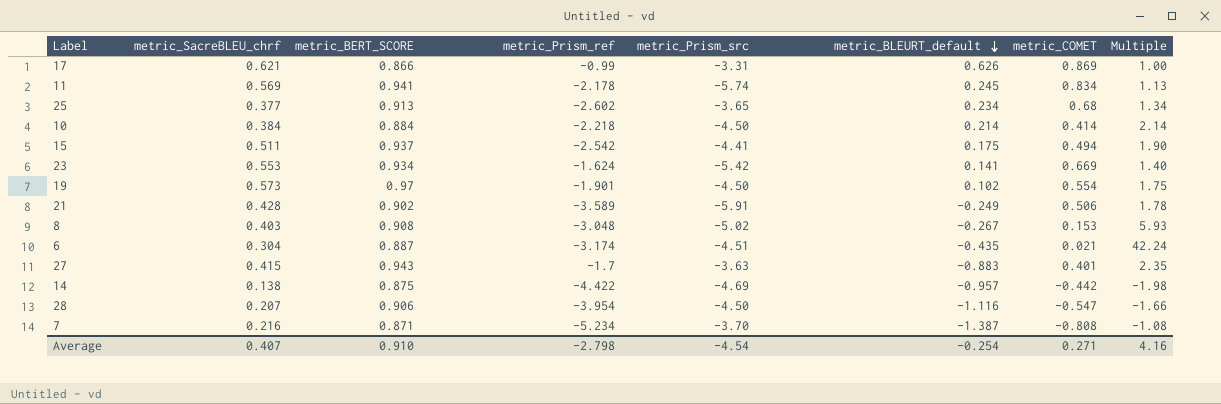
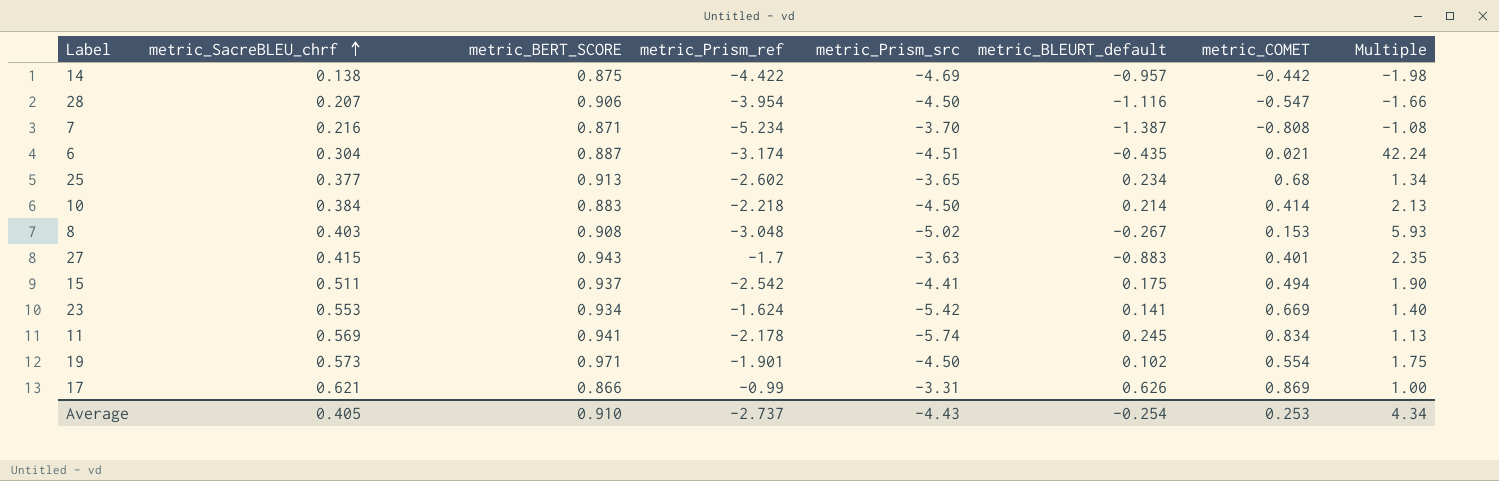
row order: metric_BLEURT_default descending -> metric_SacreBLEU_chrf ascending
row 21: 0.428 | 0.902 | -3.589 | -5.91 | -0.249 | 0.506 | 1.78 -> none
10 | metric_BERT_SCORE: 0.884 -> 0.883
10 | Multiple: 2.14 -> 2.13
19 | metric_BERT_SCORE: 0.97 -> 0.971
Average | metric_SacreBLEU_chrf: 0.407 -> 0.405
Average | metric_Prism_ref: -2.798 -> -2.737
Average | metric_Prism_src: -4.54 -> -4.43
Average | metric_COMET: 0.271 -> 0.253
Average | Multiple: 4.16 -> 4.34

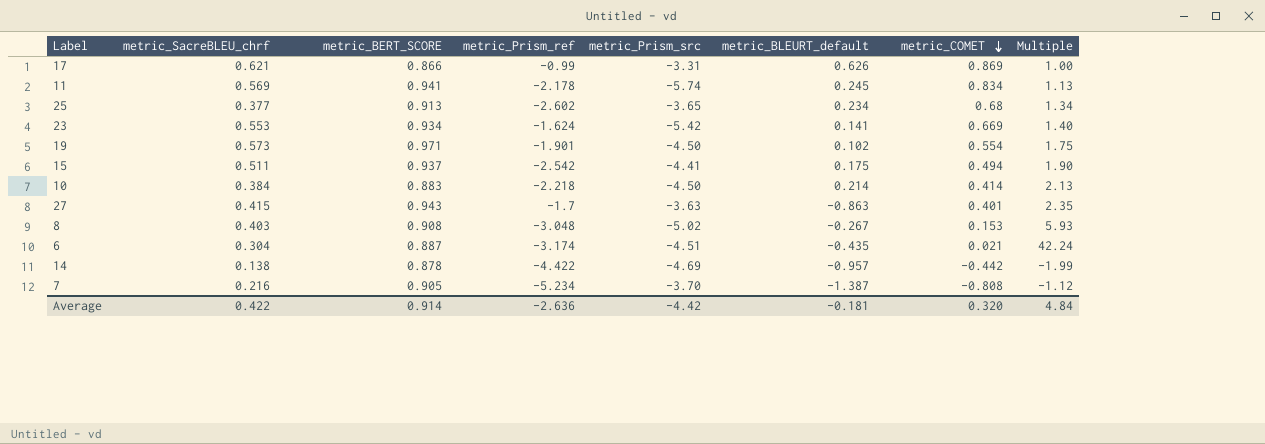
row order: metric_SacreBLEU_chrf ascending -> metric_COMET descending
row 28: 0.207 | 0.906 | -3.954 | -4.50 | -1.116 | -0.547 | -1.66 -> none
27 | metric_BLEURT_default: -0.883 -> -0.863
14 | metric_BERT_SCORE: 0.875 -> 0.878
14 | Multiple: -1.98 -> -1.99
7 | metric_BERT_SCORE: 0.871 -> 0.905
7 | Multiple: -1.08 -> -1.12
Average | metric_SacreBLEU_chrf: 0.405 -> 0.422
Average | metric_BERT_SCORE: 0.910 -> 0.914
Average | metric_Prism_ref: -2.737 -> -2.636
Average | metric_Prism_src: -4.43 -> -4.42
Average | metric_BLEURT_default: -0.254 -> -0.181
Average | metric_COMET: 0.253 -> 0.320
Average | Multiple: 4.34 -> 4.84

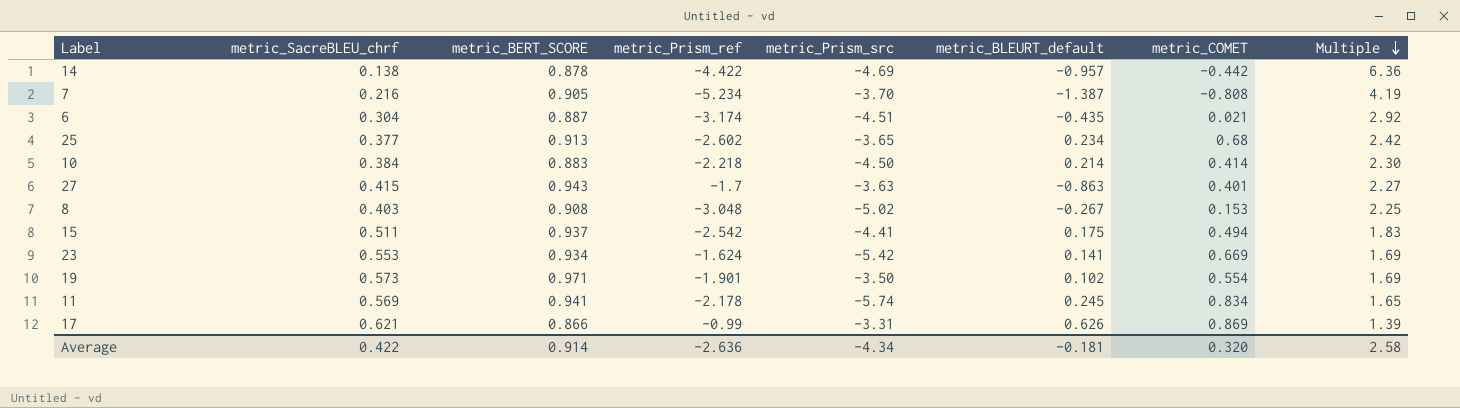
row order: metric_COMET descending -> Multiple descending
column Multiple | formula: [metric_BERT_SCORE] / [metric_COMET] -> [metric_BERT_SCORE] / [metric_SacreBLEU_chrf]
19 | metric_Prism_src: -4.50 -> -3.50
Average | metric_Prism_src: -4.42 -> -4.34
Average | Multiple: 4.84 -> 2.58

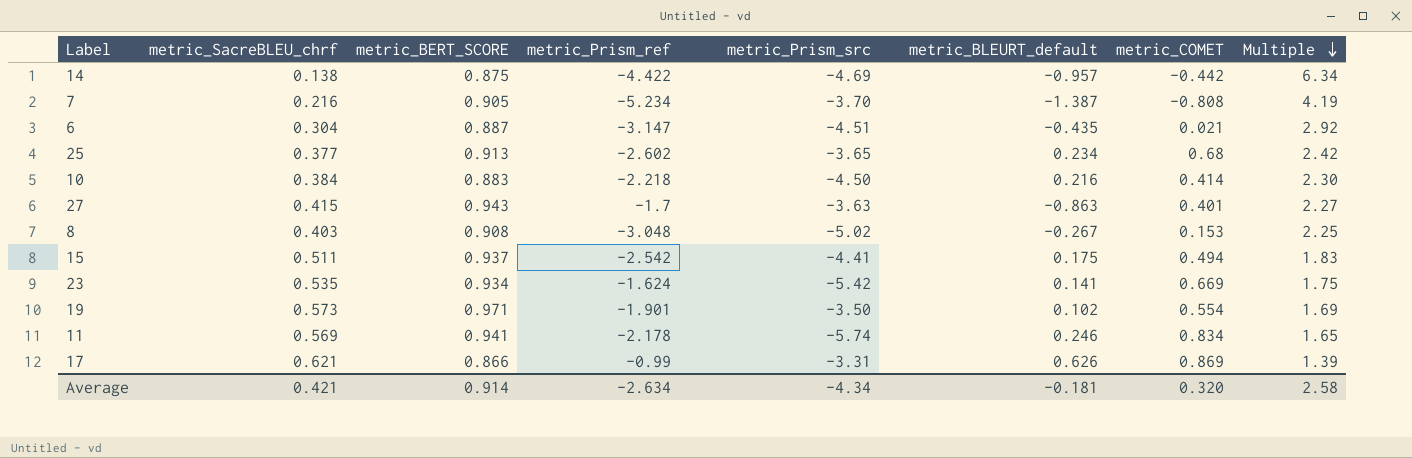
14 | metric_BERT_SCORE: 0.878 -> 0.875
14 | Multiple: 6.36 -> 6.34
6 | metric_Prism_ref: -3.174 -> -3.147
10 | metric_BLEURT_default: 0.214 -> 0.216
23 | metric_SacreBLEU_chrf: 0.553 -> 0.535
23 | Multiple: 1.69 -> 1.75
11 | metric_BLEURT_default: 0.245 -> 0.246
Average | metric_SacreBLEU_chrf: 0.422 -> 0.421
Average | metric_Prism_ref: -2.636 -> -2.634

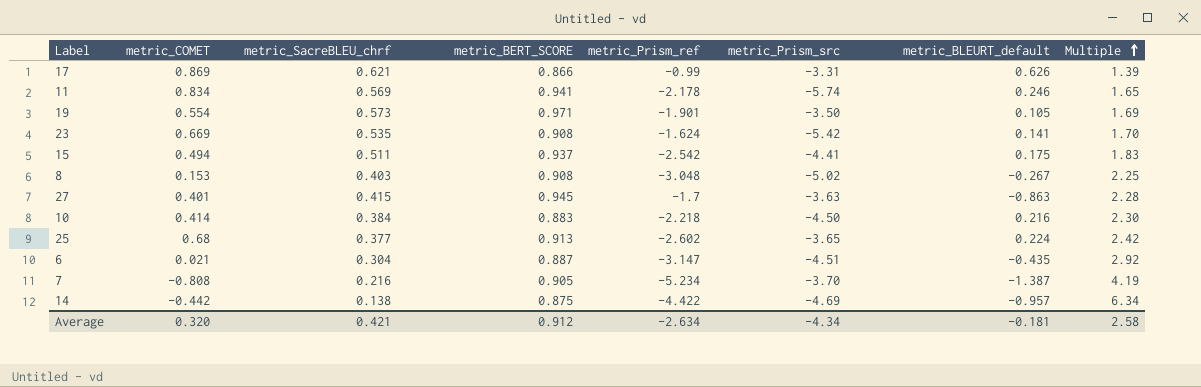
row order: Multiple descending -> Multiple ascending
column metric_COMET | position: 7 -> 2
19 | metric_BLEURT_default: 0.102 -> 0.105
23 | metric_BERT_SCORE: 0.934 -> 0.908
23 | Multiple: 1.75 -> 1.70
27 | metric_BERT_SCORE: 0.943 -> 0.945
27 | Multiple: 2.27 -> 2.28
25 | metric_BLEURT_default: 0.234 -> 0.224
Average | metric_BERT_SCORE: 0.914 -> 0.912

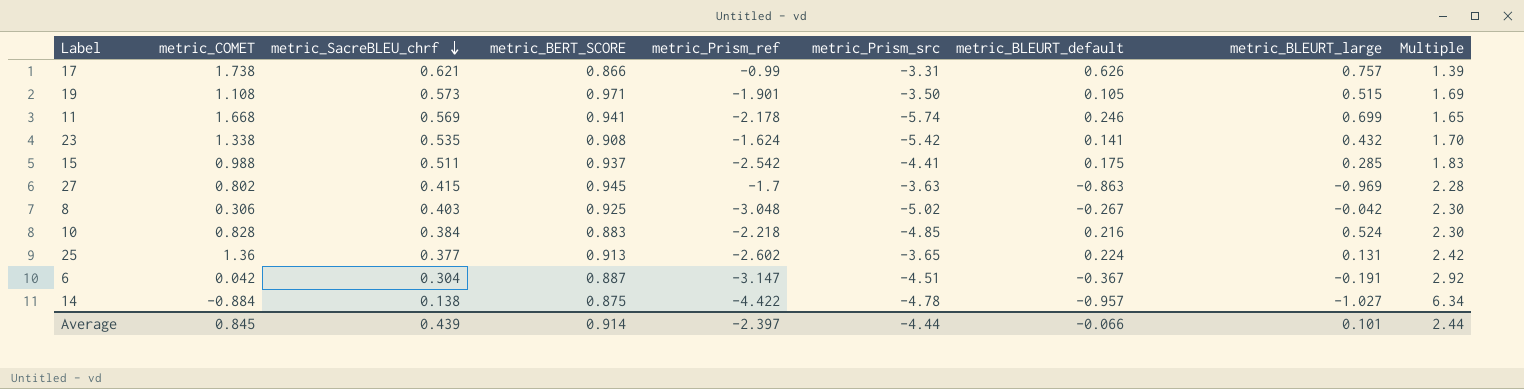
row order: Multiple ascending -> metric_SacreBLEU_chrf descending
column metric_BLEURT_large | position: none -> 8
row 7: -0.808 | 0.216 | 0.905 | -5.234 | -3.70 | -1.387 | 4.19 -> none
17 | metric_COMET: 0.869 -> 1.738
19 | metric_COMET: 0.554 -> 1.108
11 | metric_COMET: 0.834 -> 1.668
23 | metric_COMET: 0.669 -> 1.338
15 | metric_COMET: 0.494 -> 0.988
27 | metric_COMET: 0.401 -> 0.802
8 | metric_COMET: 0.153 -> 0.306
8 | metric_BERT_SCORE: 0.908 -> 0.925
8 | Multiple: 2.25 -> 2.30
10 | metric_COMET: 0.414 -> 0.828
10 | metric_Prism_src: -4.50 -> -4.85
25 | metric_COMET: 0.68 -> 1.36
6 | metric_COMET: 0.021 -> 0.042
6 | metric_BLEURT_default: -0.435 -> -0.367
14 | metric_COMET: -0.442 -> -0.884
14 | metric_Prism_src: -4.69 -> -4.78
Average | metric_COMET: 0.320 -> 0.845
Average | metric_SacreBLEU_chrf: 0.421 -> 0.439
Average | metric_BERT_SCORE: 0.912 -> 0.914
Average | metric_Prism_ref: -2.634 -> -2.397
Average | metric_Prism_src: -4.34 -> -4.44
Average | metric_BLEURT_default: -0.181 -> -0.066
Average | Multiple: 2.58 -> 2.44

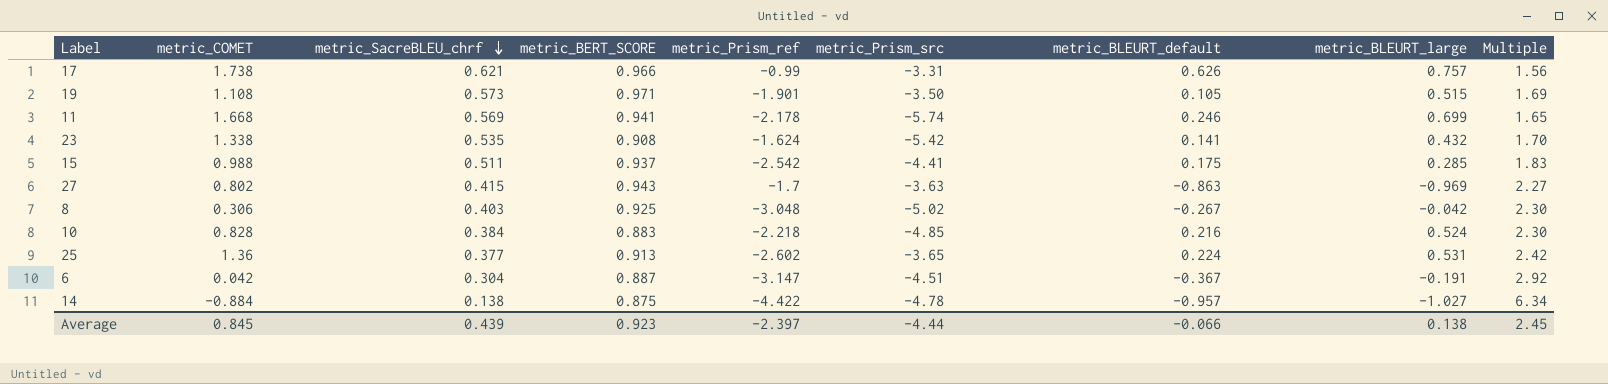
17 | metric_BERT_SCORE: 0.866 -> 0.966
17 | Multiple: 1.39 -> 1.56
27 | metric_BERT_SCORE: 0.945 -> 0.943
27 | Multiple: 2.28 -> 2.27
25 | metric_BLEURT_large: 0.131 -> 0.531
Average | metric_BERT_SCORE: 0.914 -> 0.923
Average | metric_BLEURT_large: 0.101 -> 0.138
Average | Multiple: 2.44 -> 2.45

